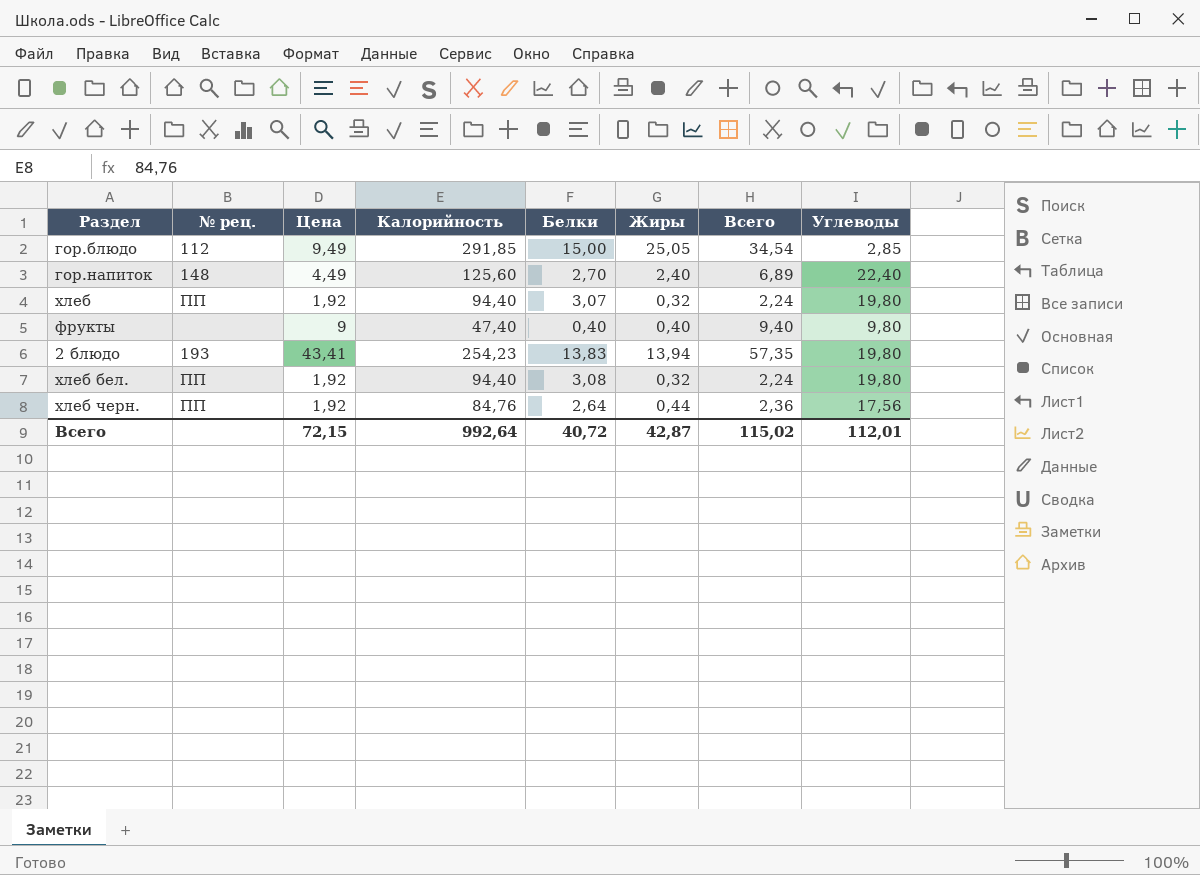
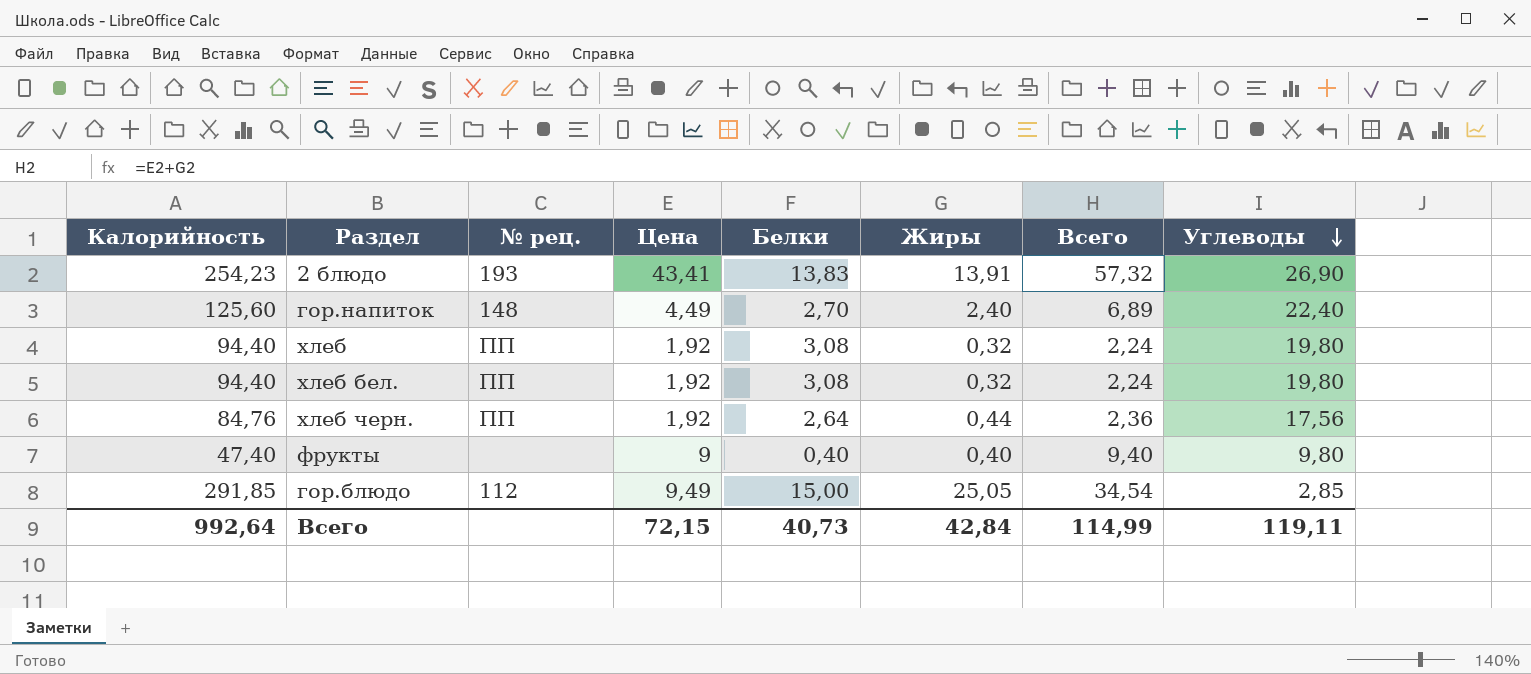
row order: none -> Углеводы descending
column Калорийность | position: 4 -> 1
2 блюдо | Жиры: 13,94 -> 13,91
2 блюдо | Всего: 57,35 -> 57,32
2 блюдо | Углеводы: 19,80 -> 26,90
хлеб | Белки: 3,07 -> 3,08
Всего | Белки: 40,72 -> 40,73
Всего | Жиры: 42,87 -> 42,84
Всего | Всего: 115,02 -> 114,99
Всего | Углеводы: 112,01 -> 119,11

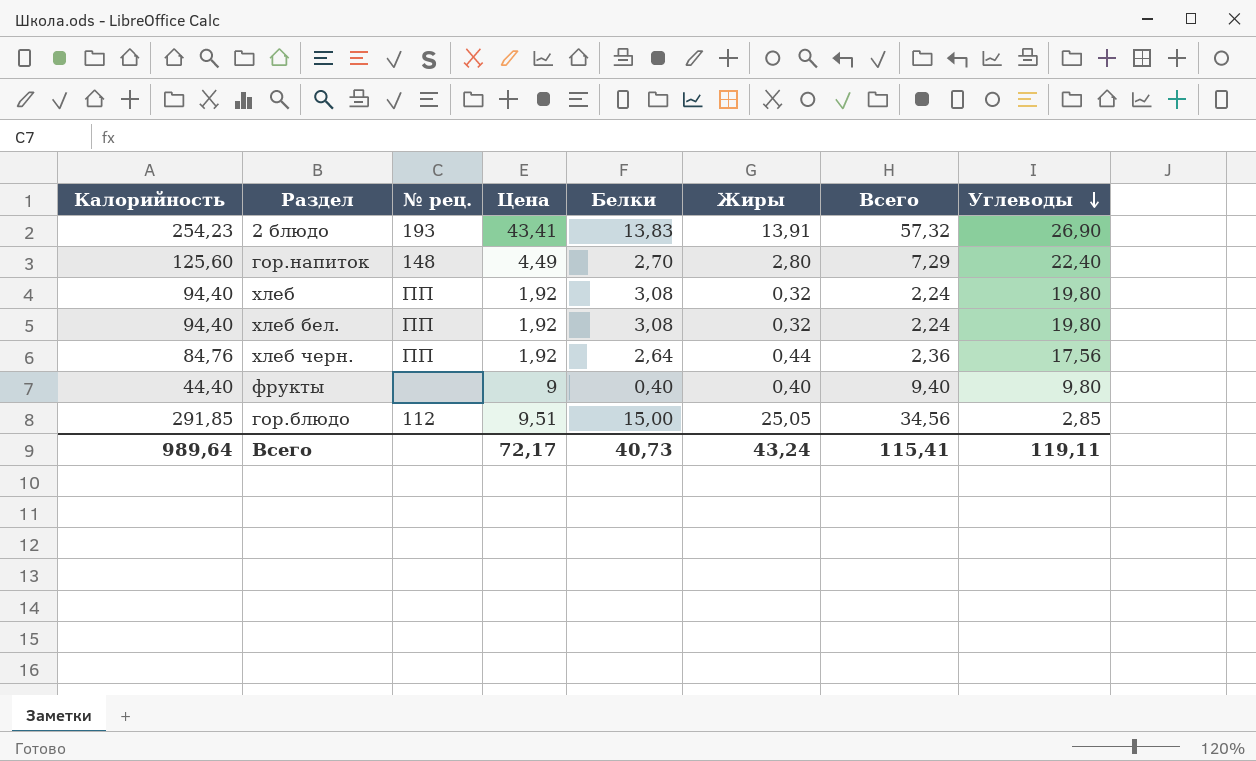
гор.напиток | Жиры: 2,40 -> 2,80
гор.напиток | Всего: 6,89 -> 7,29
фрукты | Калорийность: 47,40 -> 44,40
гор.блюдо | Цена: 9,49 -> 9,51
гор.блюдо | Всего: 34,54 -> 34,56
Всего | Калорийность: 992,64 -> 989,64
Всего | Цена: 72,15 -> 72,17
Всего | Жиры: 42,84 -> 43,24
Всего | Всего: 114,99 -> 115,41

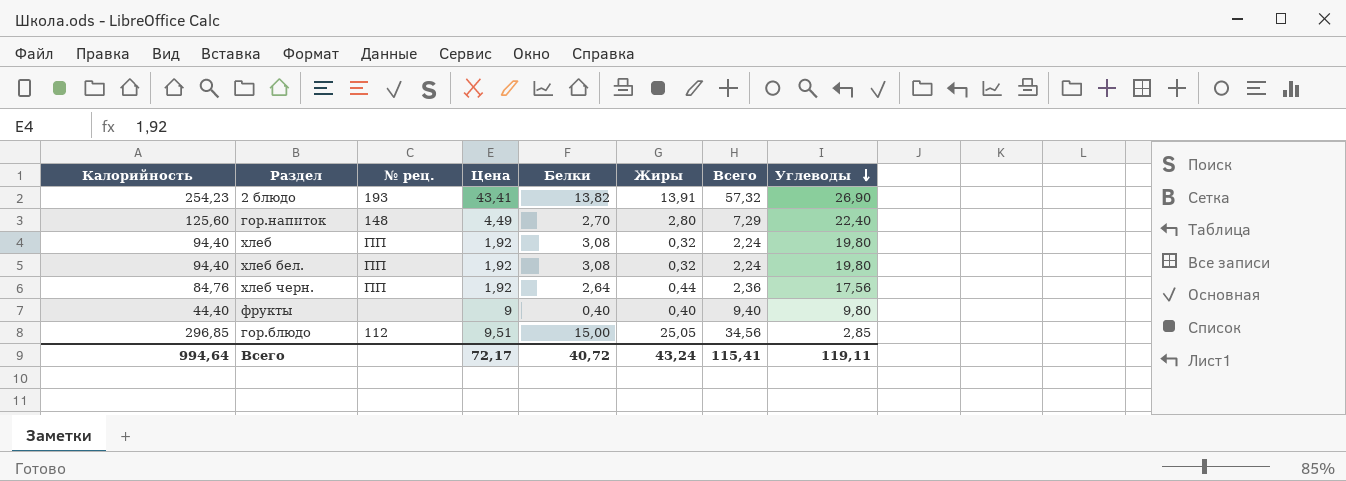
2 блюдо | Белки: 13,83 -> 13,82
гор.блюдо | Калорийность: 291,85 -> 296,85
Всего | Калорийность: 989,64 -> 994,64
Всего | Белки: 40,73 -> 40,72

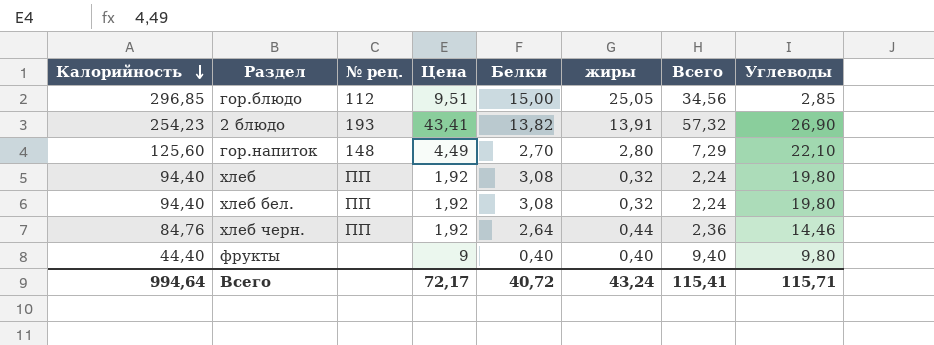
row order: Углеводы descending -> Калорийность descending
column name: Жиры -> жиры
гор.напиток | Углеводы: 22,40 -> 22,10
хлеб черн. | Углеводы: 17,56 -> 14,46
Всего | Углеводы: 119,11 -> 115,71

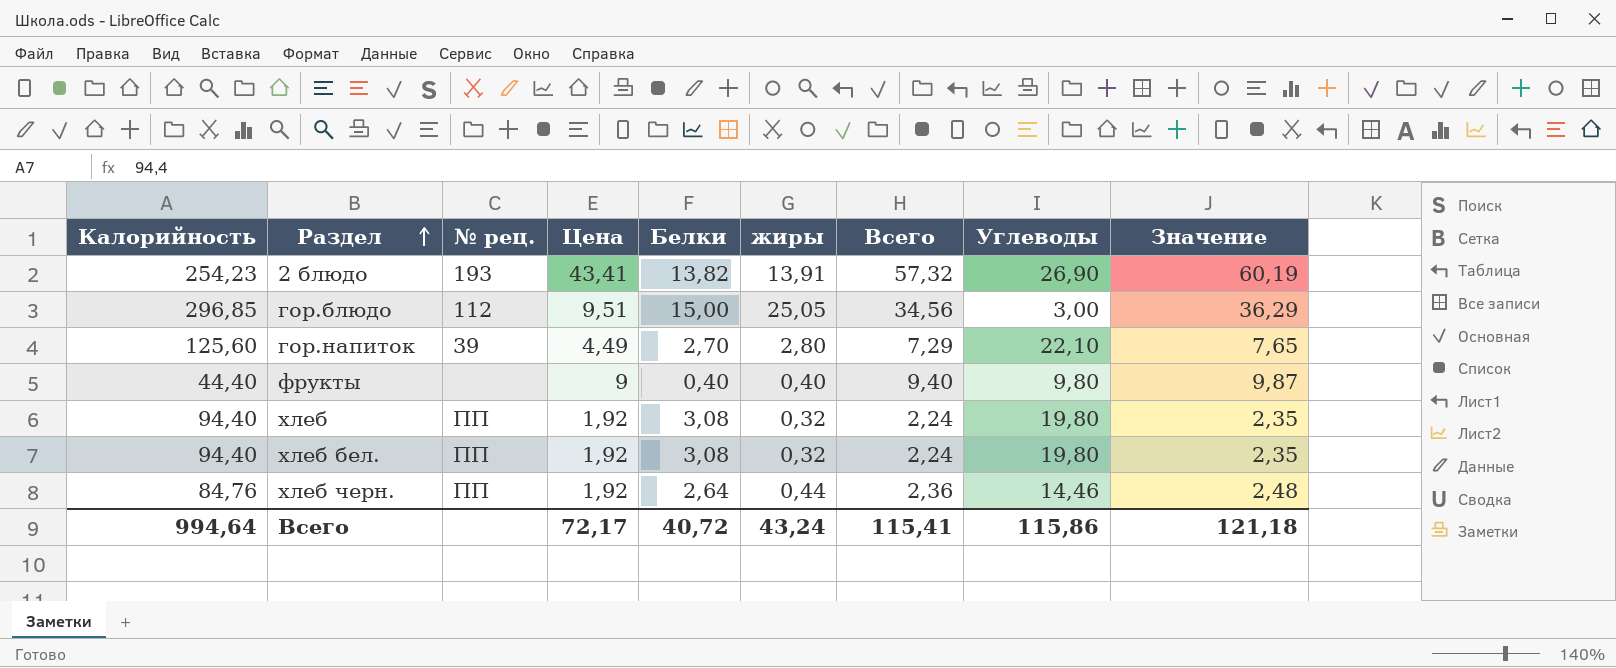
row order: Калорийность descending -> Раздел ascending
column Значение | formula: none -> [Всего] * 1,05
гор.блюдо | Углеводы: 2,85 -> 3,00
гор.напиток | № рец.: 148 -> 39
Всего | Углеводы: 115,71 -> 115,86

